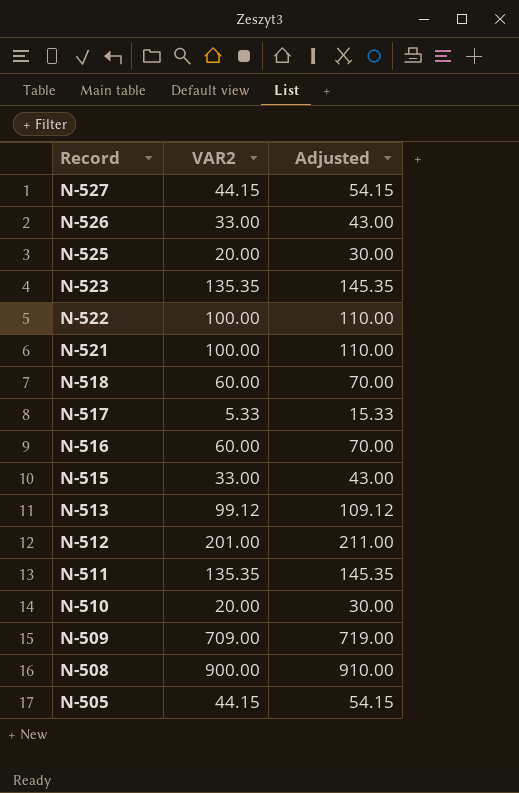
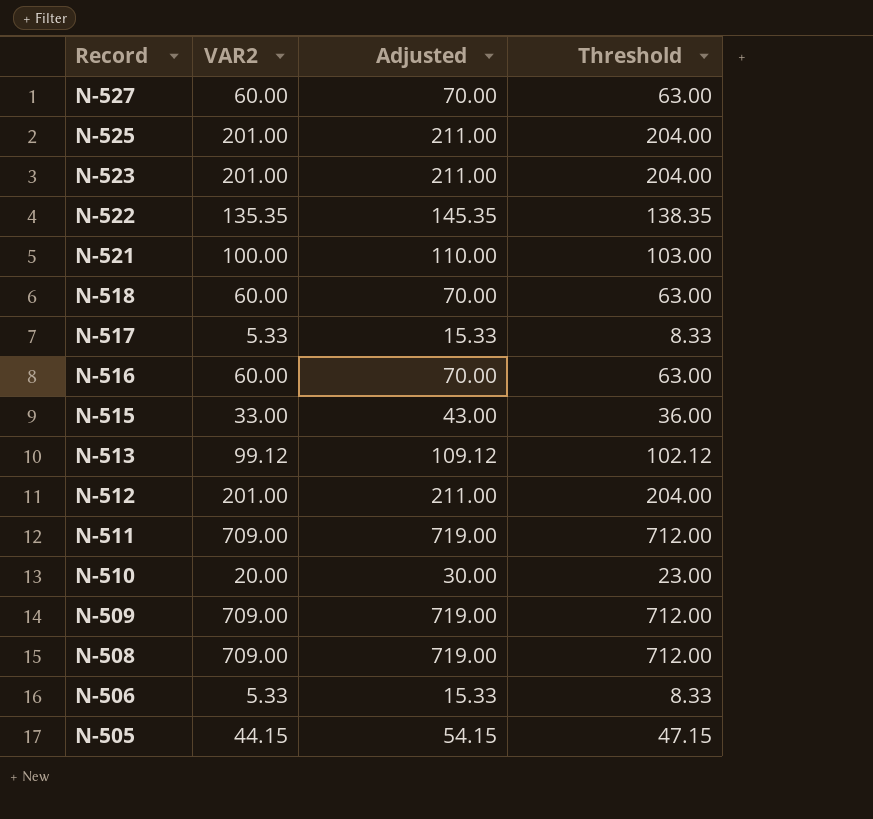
column Threshold | formula: none -> [VAR2] + 3
row N-526: 33.00 | 43.00 -> none
N-527 | VAR2: 44.15 -> 60.00
N-527 | Adjusted: 54.15 -> 70.00
N-525 | VAR2: 20.00 -> 201.00
N-525 | Adjusted: 30.00 -> 211.00
N-523 | VAR2: 135.35 -> 201.00
N-523 | Adjusted: 145.35 -> 211.00
N-522 | VAR2: 100.00 -> 135.35
N-522 | Adjusted: 110.00 -> 145.35
N-511 | VAR2: 135.35 -> 709.00
N-511 | Adjusted: 145.35 -> 719.00
N-508 | VAR2: 900.00 -> 709.00
N-508 | Adjusted: 910.00 -> 719.00
row N-506: none -> 5.33 | 15.33 | 8.33

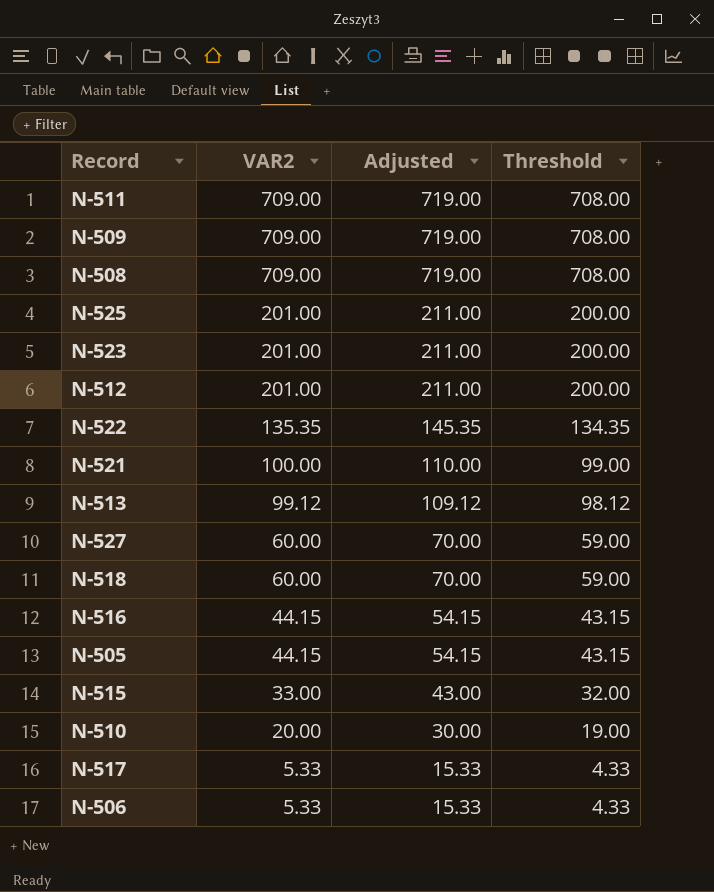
row order: Record descending -> VAR2 descending
column Threshold | formula: [VAR2] + 3 -> [VAR2] - 1
N-516 | VAR2: 60.00 -> 44.15
N-516 | Adjusted: 70.00 -> 54.15

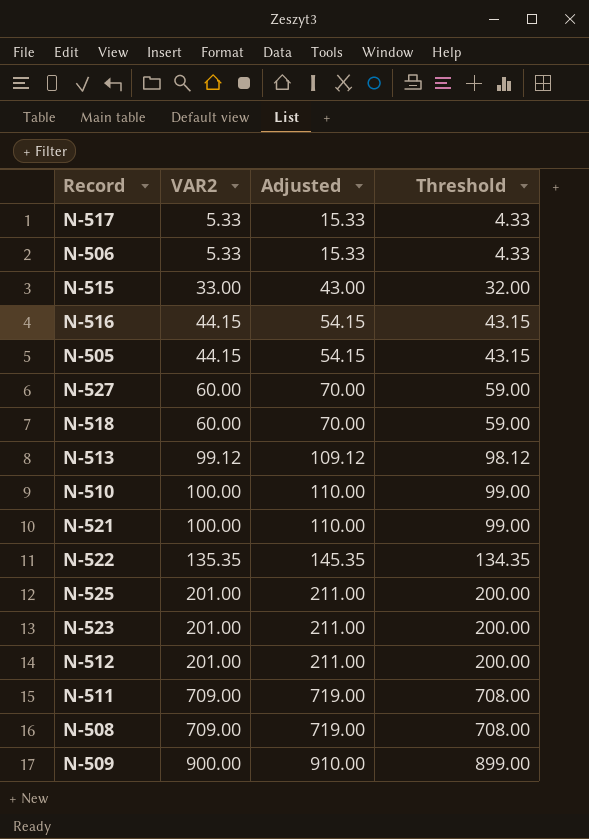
row order: VAR2 descending -> VAR2 ascending
N-510 | VAR2: 20.00 -> 100.00
N-510 | Adjusted: 30.00 -> 110.00
N-510 | Threshold: 19.00 -> 99.00
N-509 | VAR2: 709.00 -> 900.00
N-509 | Adjusted: 719.00 -> 910.00
N-509 | Threshold: 708.00 -> 899.00

